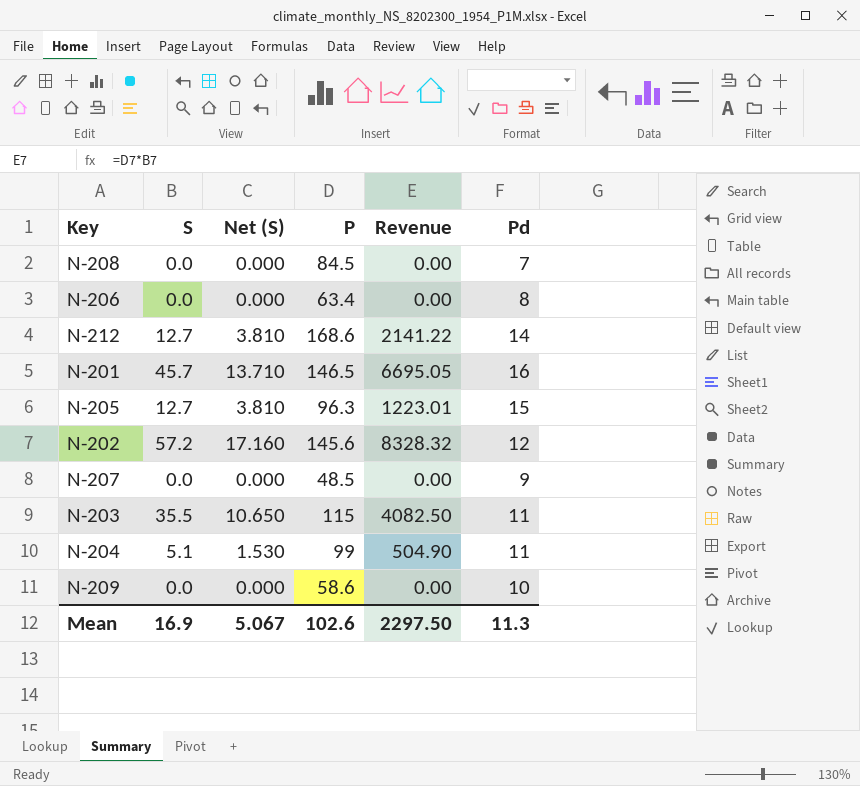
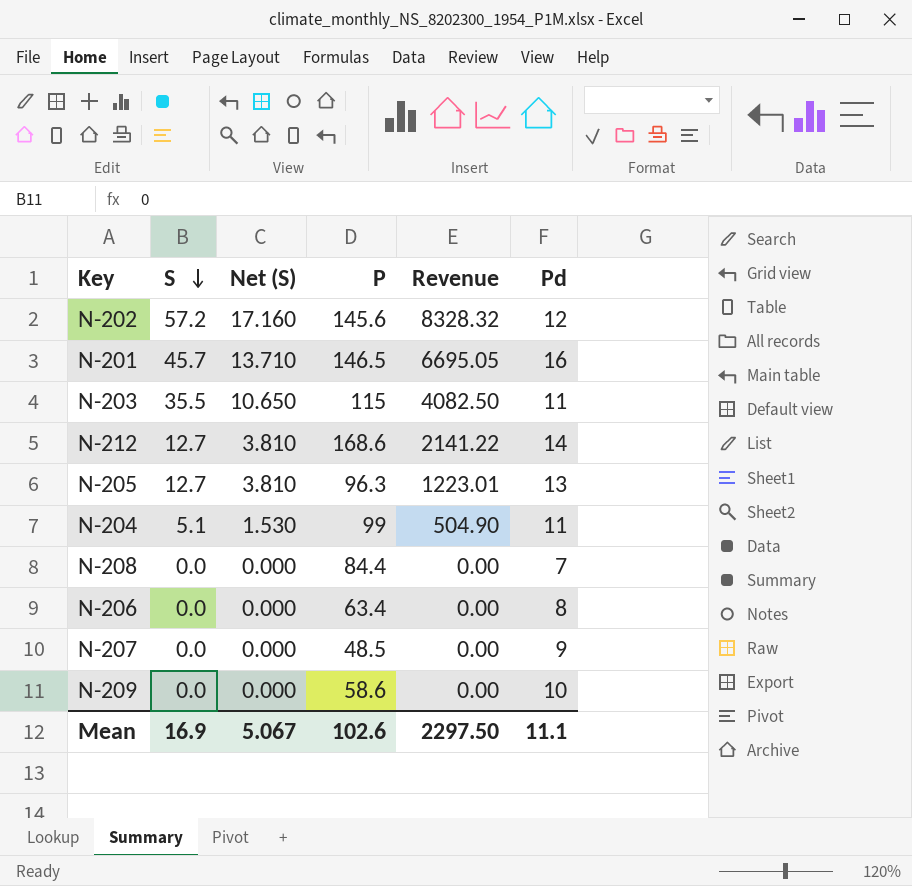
row order: none -> S descending
N-205 | Pd: 15 -> 13
N-208 | P: 84.5 -> 84.4
Mean | Pd: 11.3 -> 11.1

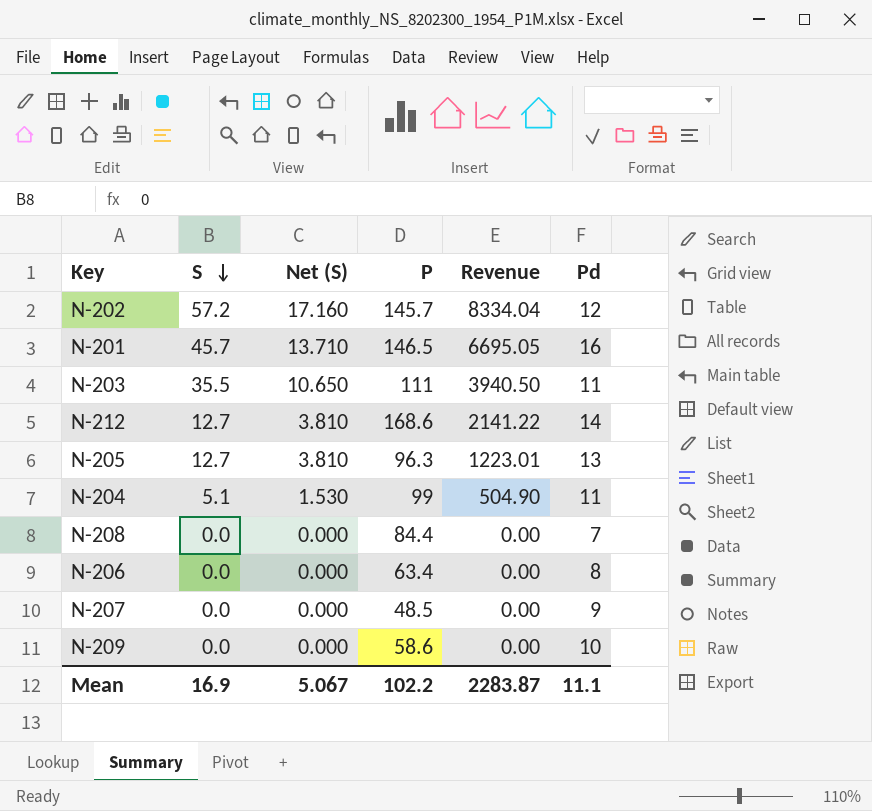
N-202 | P: 145.6 -> 145.7
N-202 | Revenue: 8328.32 -> 8334.04
N-203 | P: 115 -> 111
N-203 | Revenue: 4082.50 -> 3940.50
Mean | P: 102.6 -> 102.2
Mean | Revenue: 2297.50 -> 2283.87

